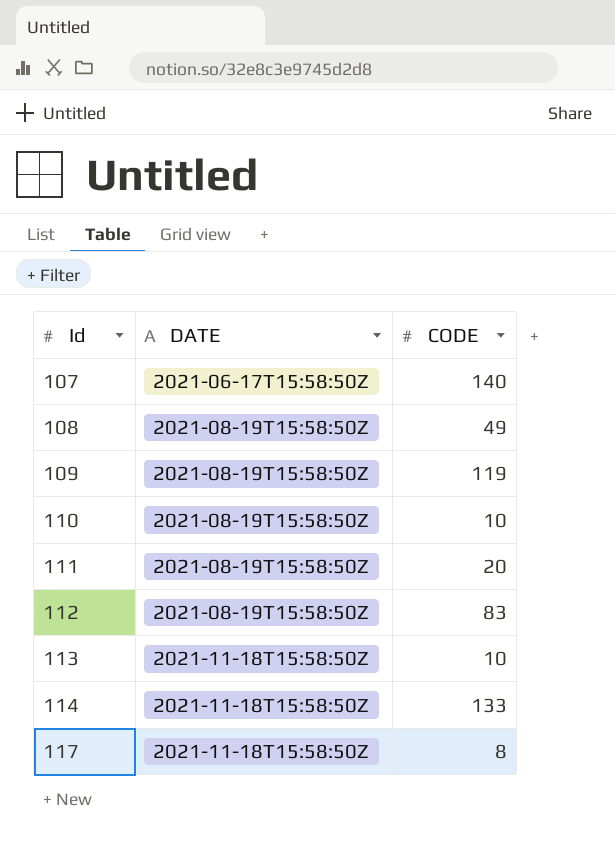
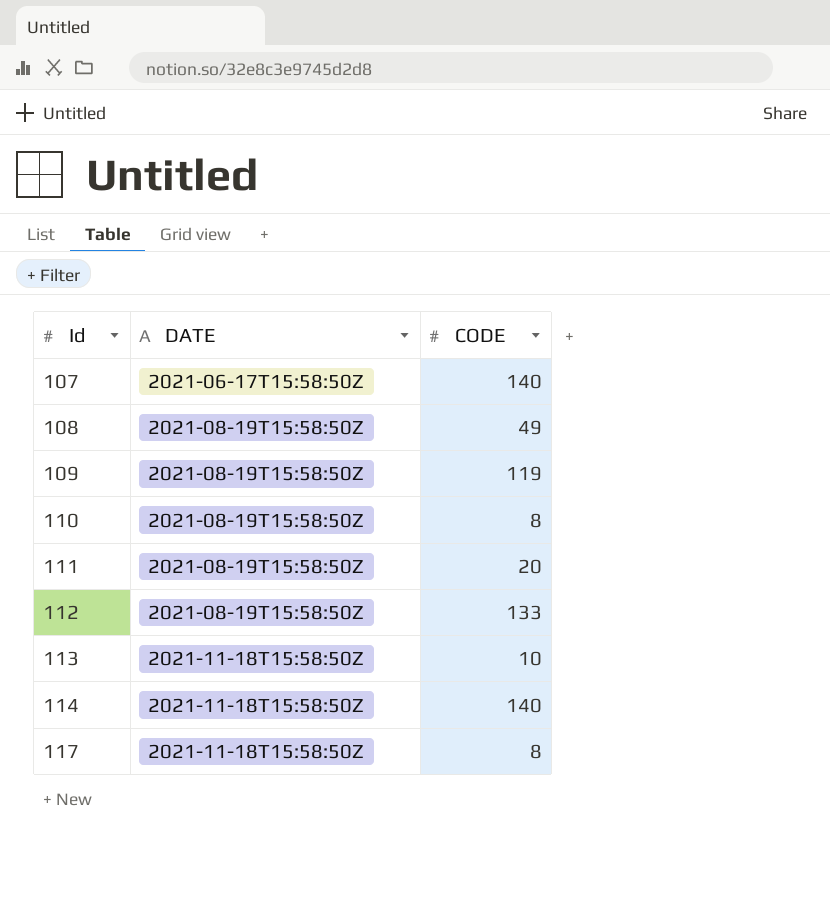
110 | CODE: 10 -> 8
112 | CODE: 83 -> 133
114 | CODE: 133 -> 140

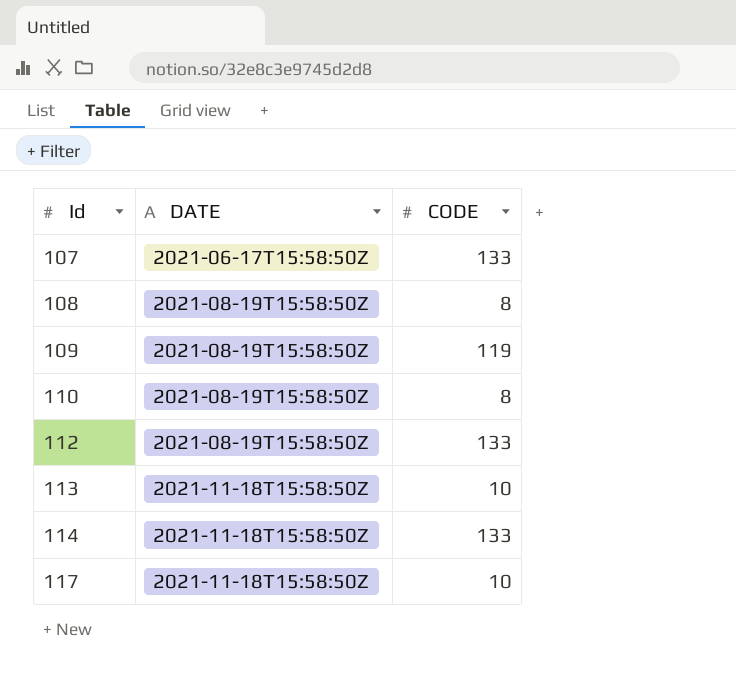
row 111: 2021-08-19T15:58:50Z | 20 -> none
107 | CODE: 140 -> 133
108 | CODE: 49 -> 8
114 | CODE: 140 -> 133
117 | CODE: 8 -> 10

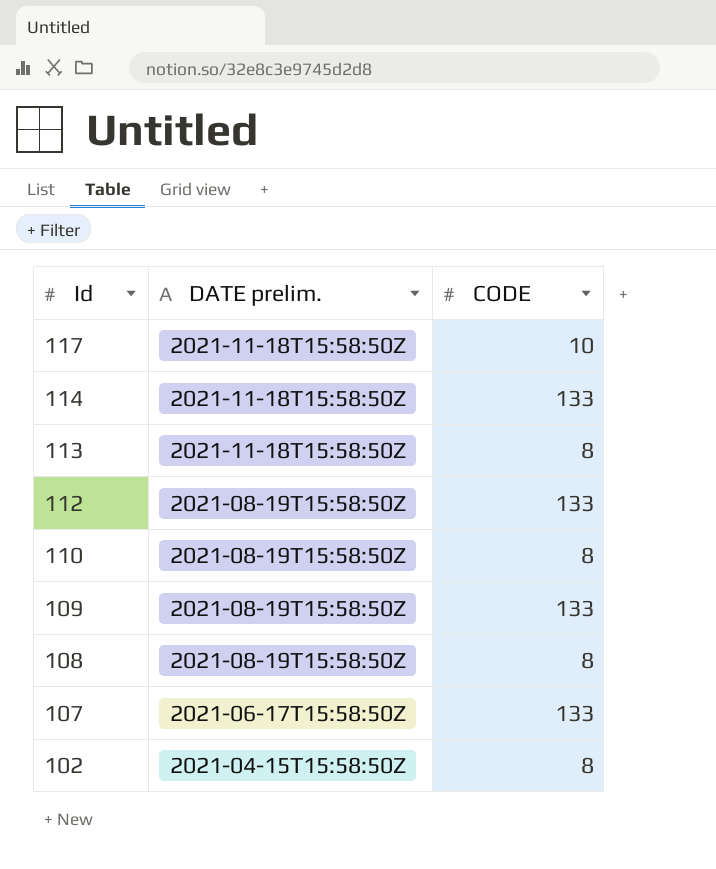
row order: Id ascending -> Id descending
column name: DATE -> DATE prelim.
113 | CODE: 10 -> 8
109 | CODE: 119 -> 133
row 102: none -> 2021-04-15T15:58:50Z | 8

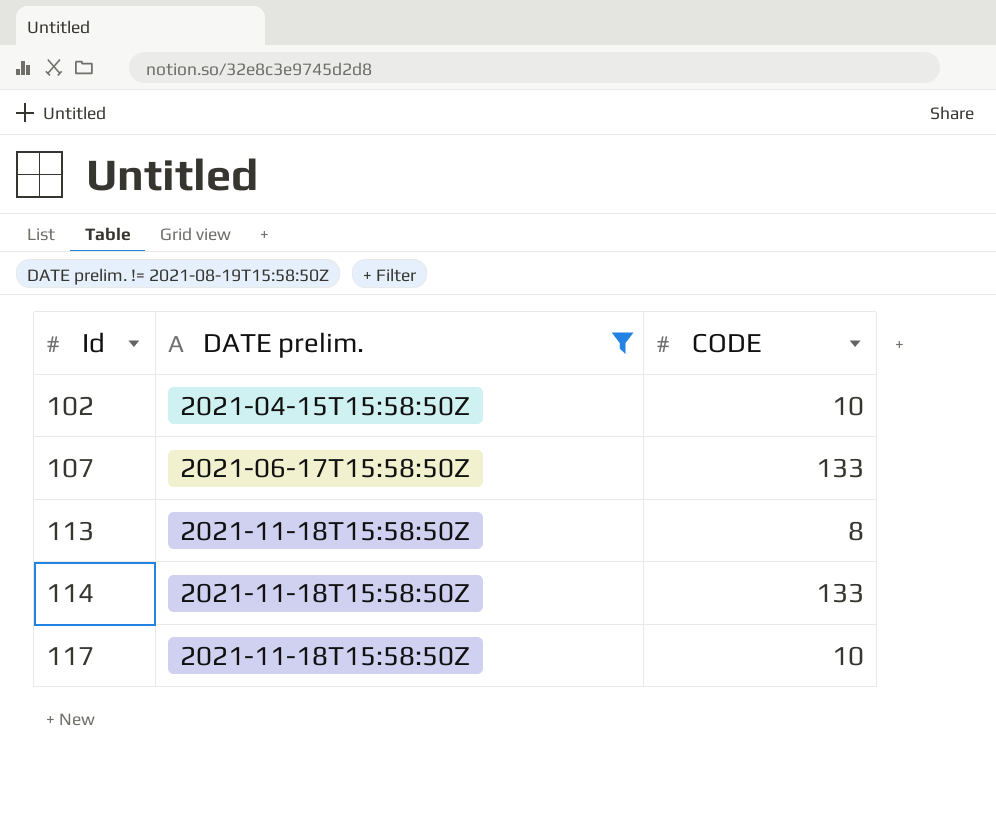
filter: none -> DATE prelim. != 2021-08-19T15:58:50Z
row order: Id descending -> Id ascending
102 | CODE: 8 -> 10

